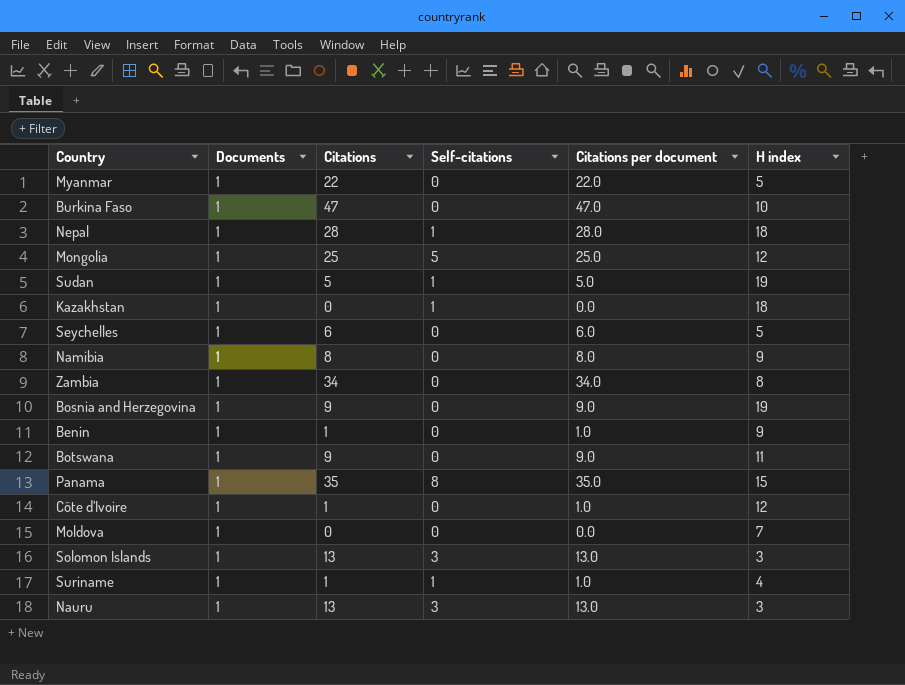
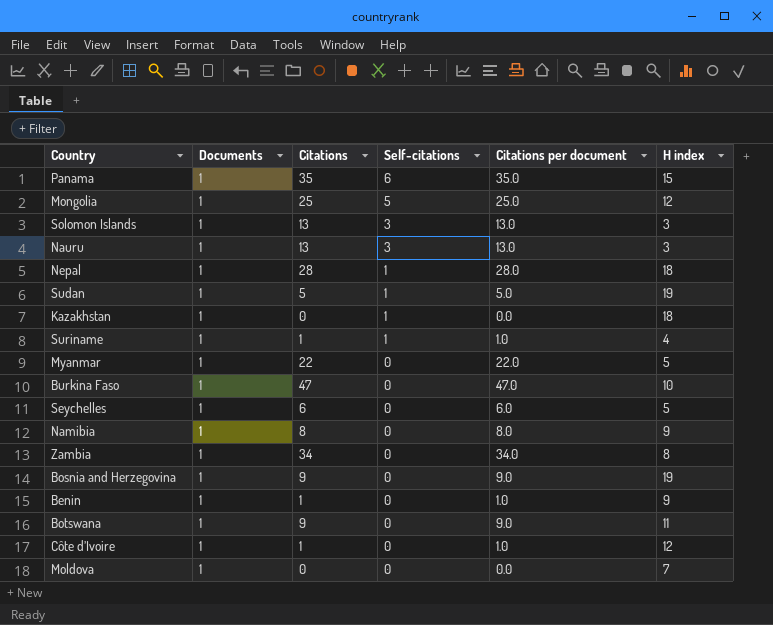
row order: none -> Self-citations descending
Panama | Self-citations: 8 -> 6

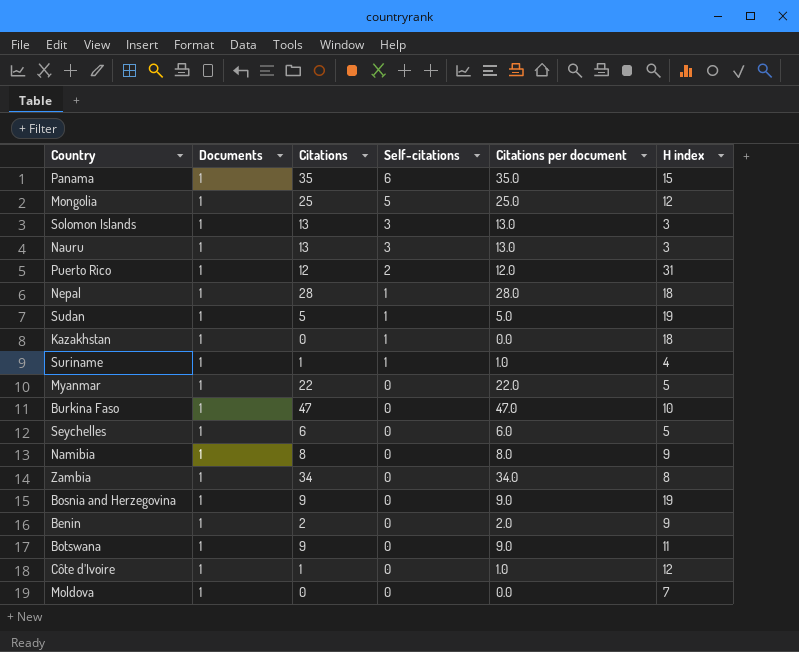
row Puerto Rico: none -> 1 | 12 | 2 | 12.0 | 31
Benin | Citations: 1 -> 2
Benin | Citations per document: 1.0 -> 2.0

